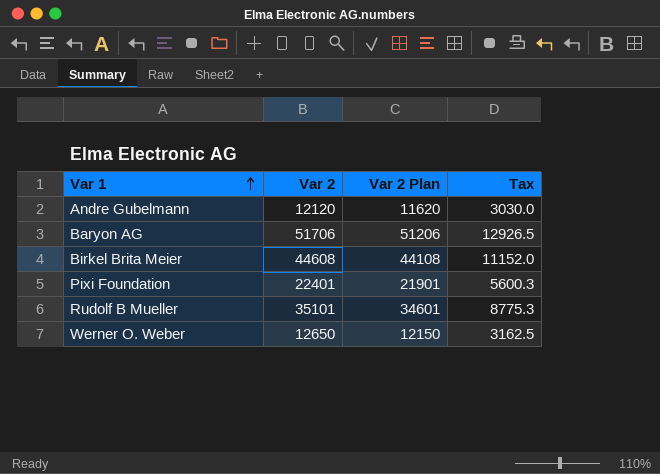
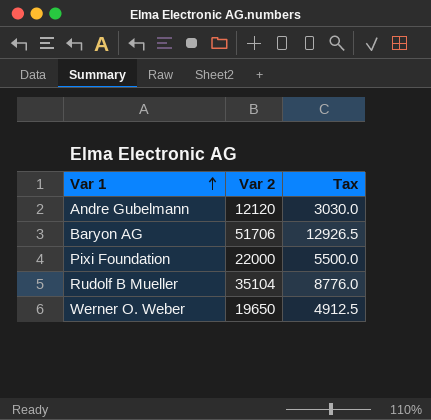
column Var 2 Plan | formula: [Var 2] - 500 -> none
row Birkel Brita Meier: 44608 | 44108 | 11152.0 -> none
Pixi Foundation | Var 2: 22401 -> 22000
Pixi Foundation | Tax: 5600.3 -> 5500.0
Rudolf B Mueller | Var 2: 35101 -> 35104
Rudolf B Mueller | Tax: 8775.3 -> 8776.0
Werner O. Weber | Var 2: 12650 -> 19650
Werner O. Weber | Tax: 3162.5 -> 4912.5

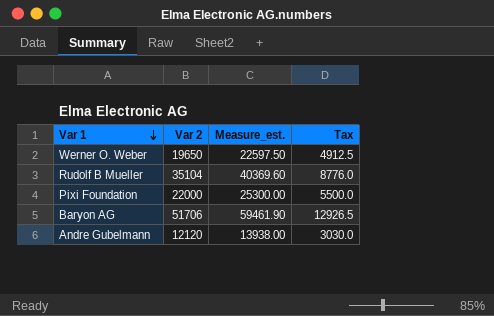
row order: Var 1 ascending -> Var 1 descending
column Measure_est. | formula: none -> [Var 2] * 1.15

